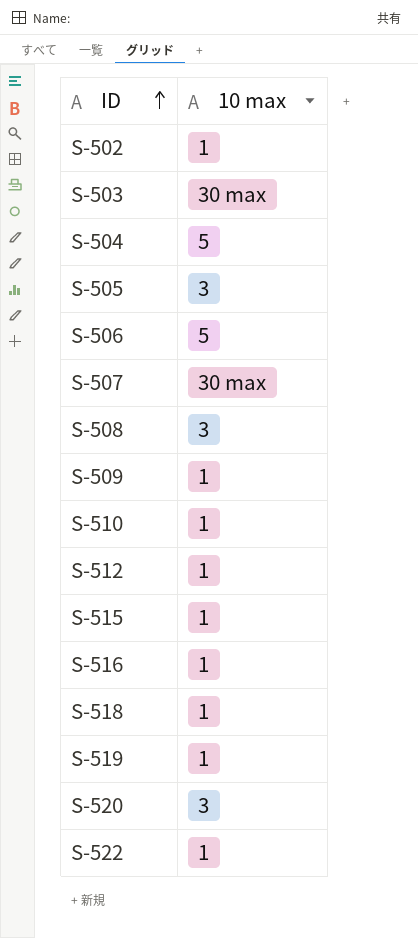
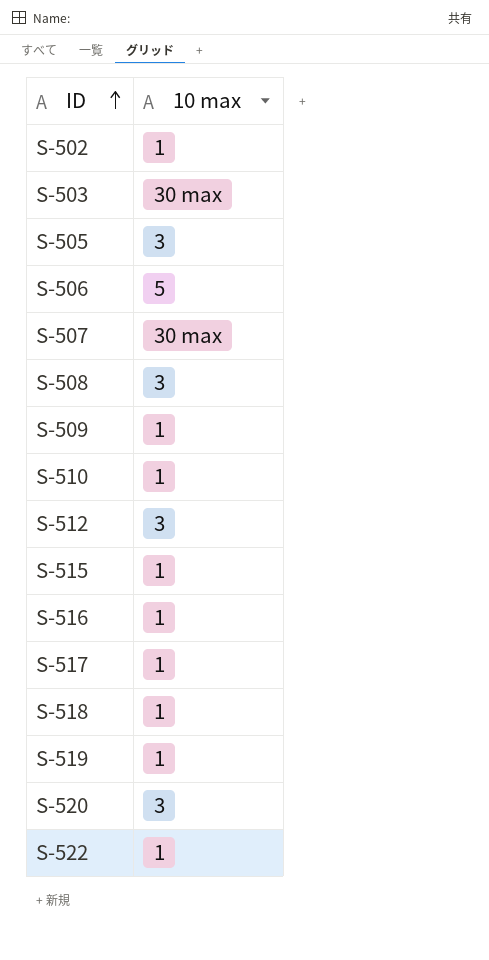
row S-504: 5 -> none
S-512 | 10 max: 1 -> 3
row S-517: none -> 1

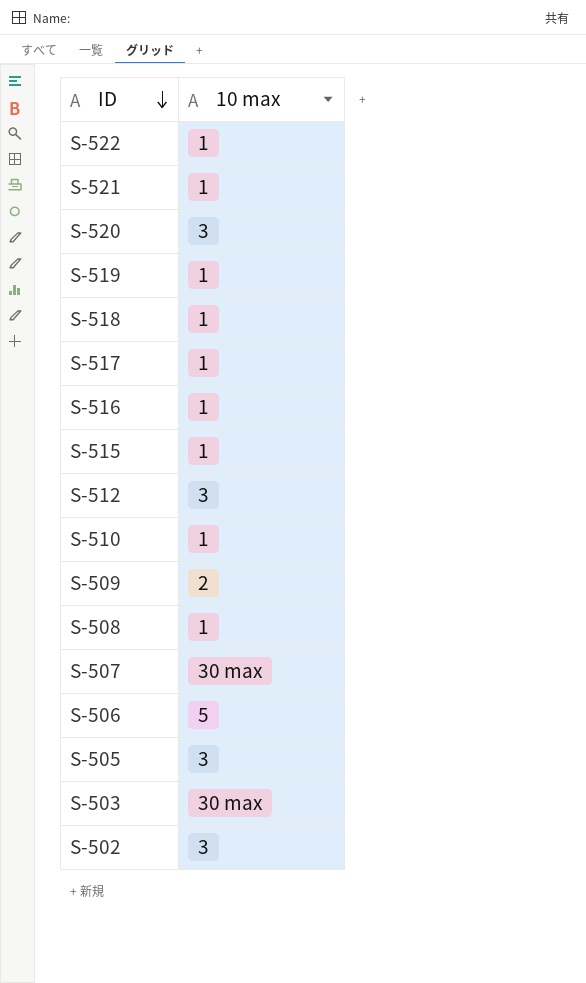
row order: ID ascending -> ID descending
row S-521: none -> 1
S-509 | 10 max: 1 -> 2
S-508 | 10 max: 3 -> 1
S-502 | 10 max: 1 -> 3

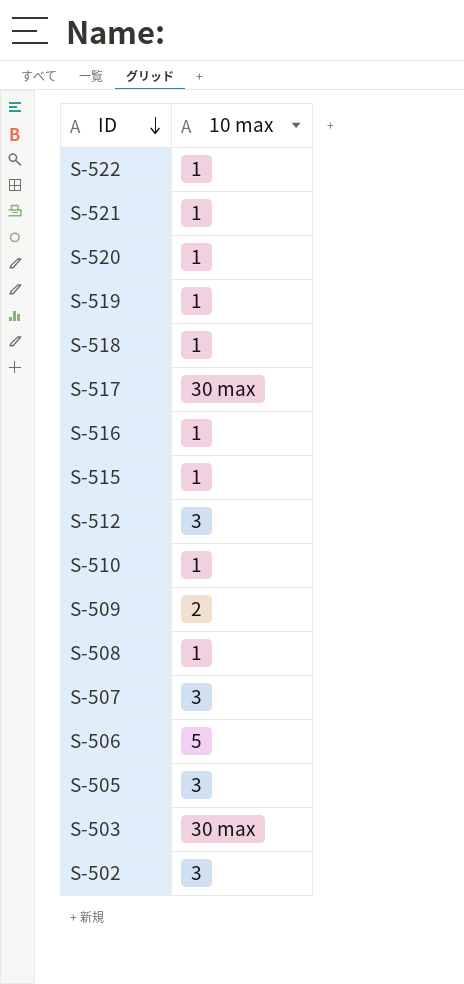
S-520 | 10 max: 3 -> 1
S-517 | 10 max: 1 -> 30 max
S-507 | 10 max: 30 max -> 3

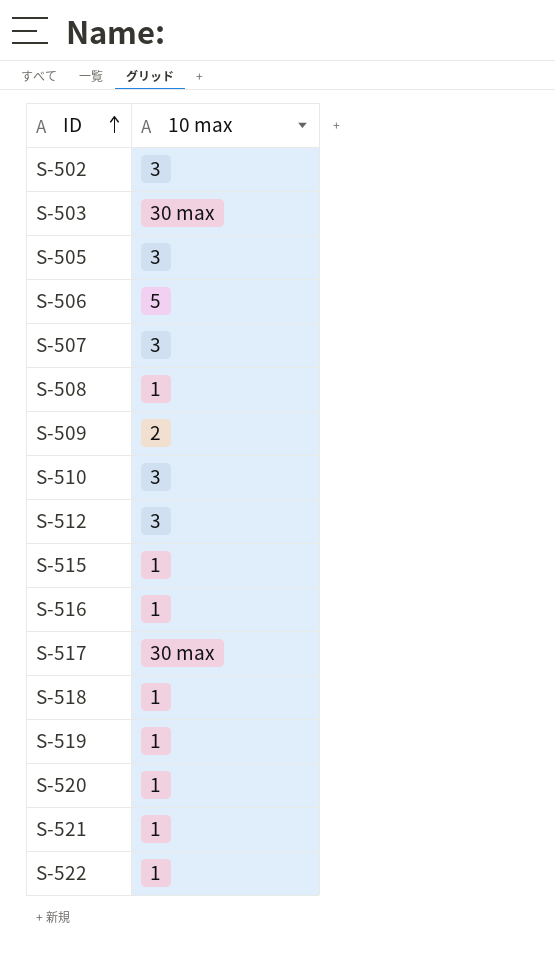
row order: ID descending -> ID ascending
S-510 | 10 max: 1 -> 3

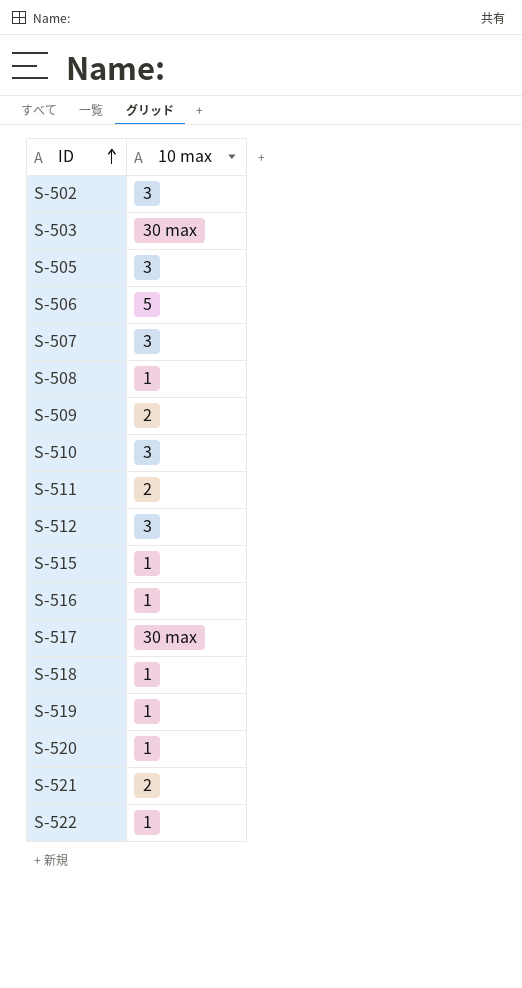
row S-511: none -> 2
S-521 | 10 max: 1 -> 2

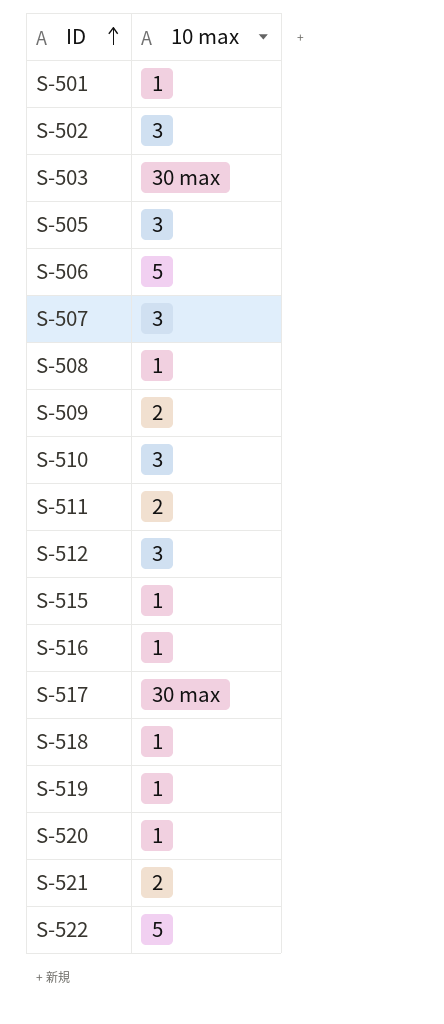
row S-501: none -> 1
S-522 | 10 max: 1 -> 5

